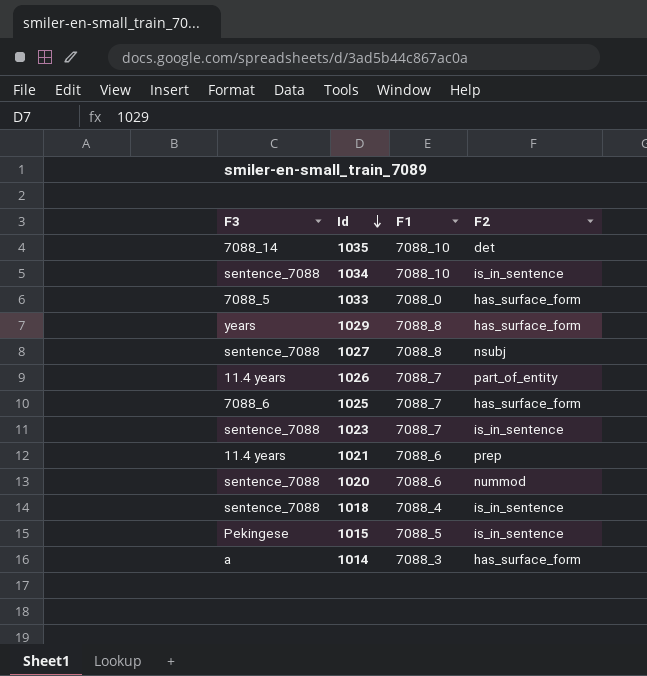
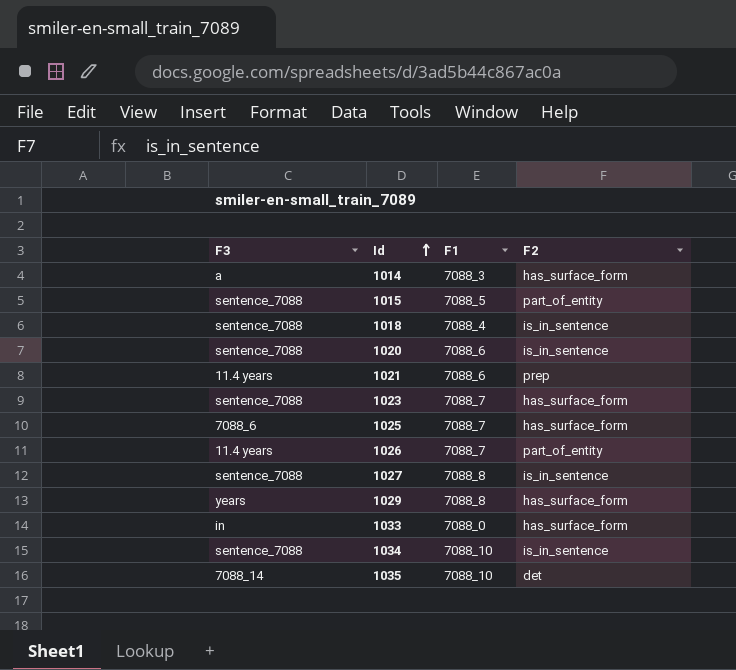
row order: Id descending -> Id ascending
1015 | F3: Pekingese -> sentence_7088
1015 | F2: is_in_sentence -> part_of_entity
1020 | F2: nummod -> is_in_sentence
1023 | F2: is_in_sentence -> has_surface_form
1027 | F2: nsubj -> is_in_sentence
1033 | F3: 7088_5 -> in

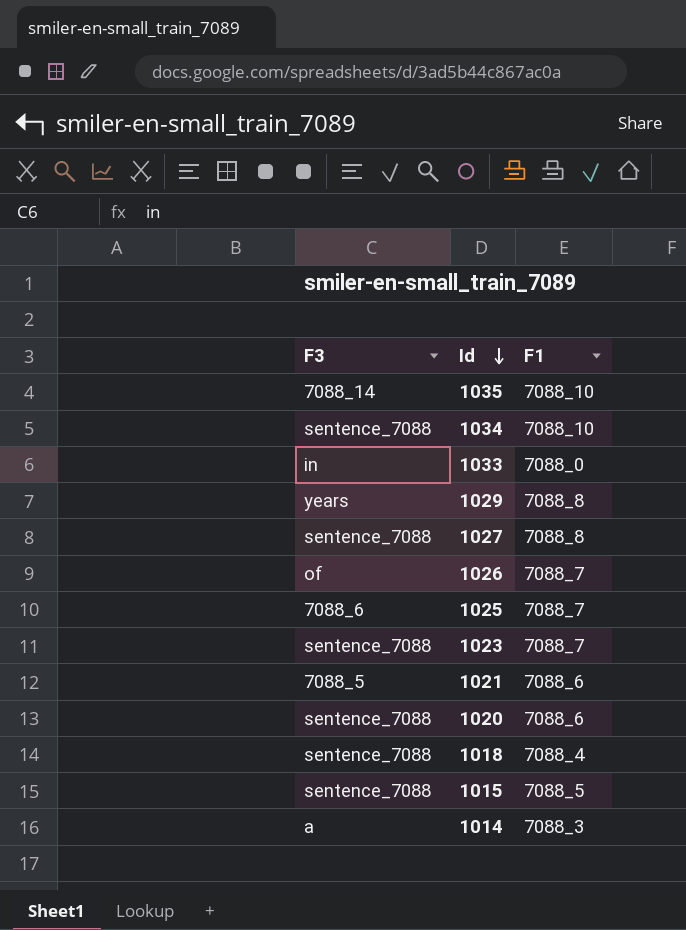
row order: Id ascending -> Id descending
column F2 | position: 4 -> none
1026 | F3: 11.4 years -> of
1021 | F3: 11.4 years -> 7088_5

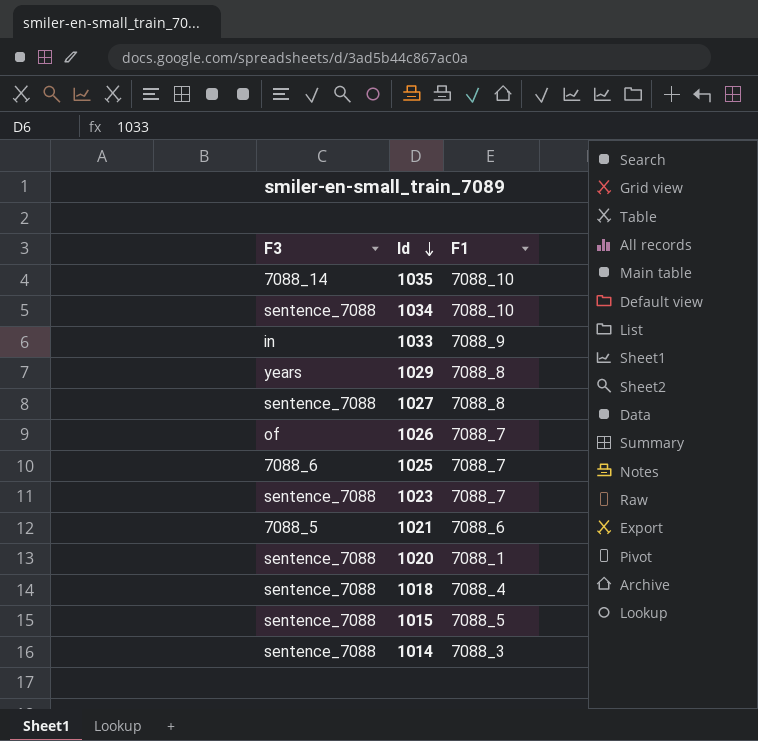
1033 | F1: 7088_0 -> 7088_9
1020 | F1: 7088_6 -> 7088_1
1014 | F3: a -> sentence_7088

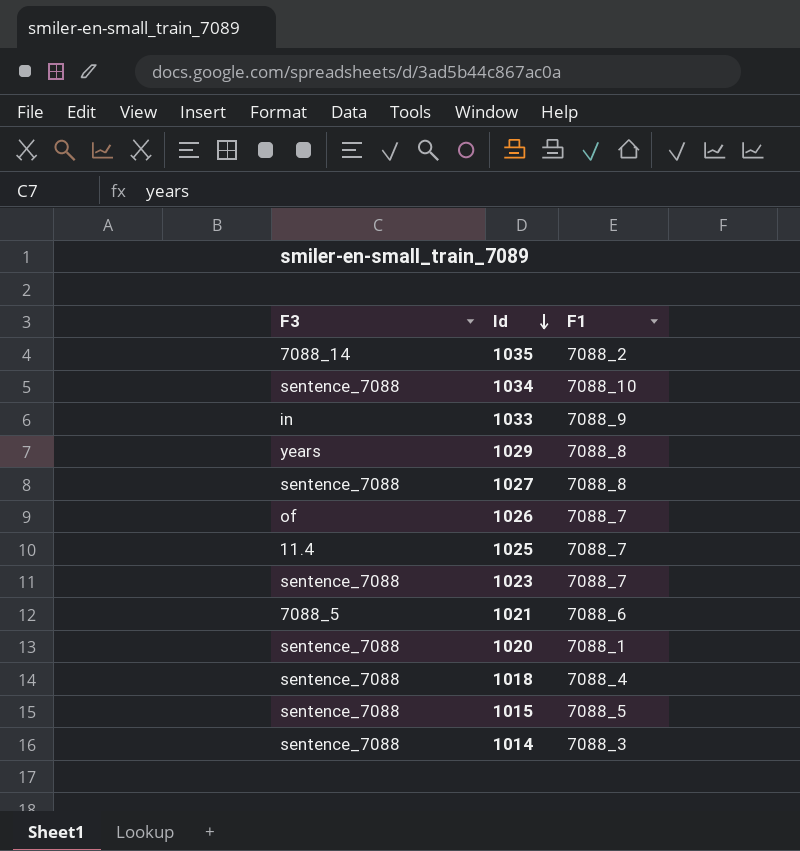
1035 | F1: 7088_10 -> 7088_2
1025 | F3: 7088_6 -> 11.4

